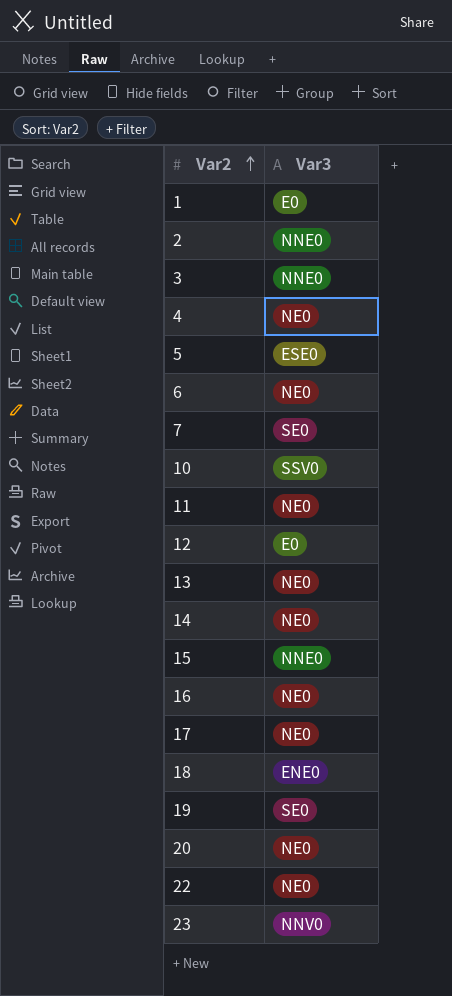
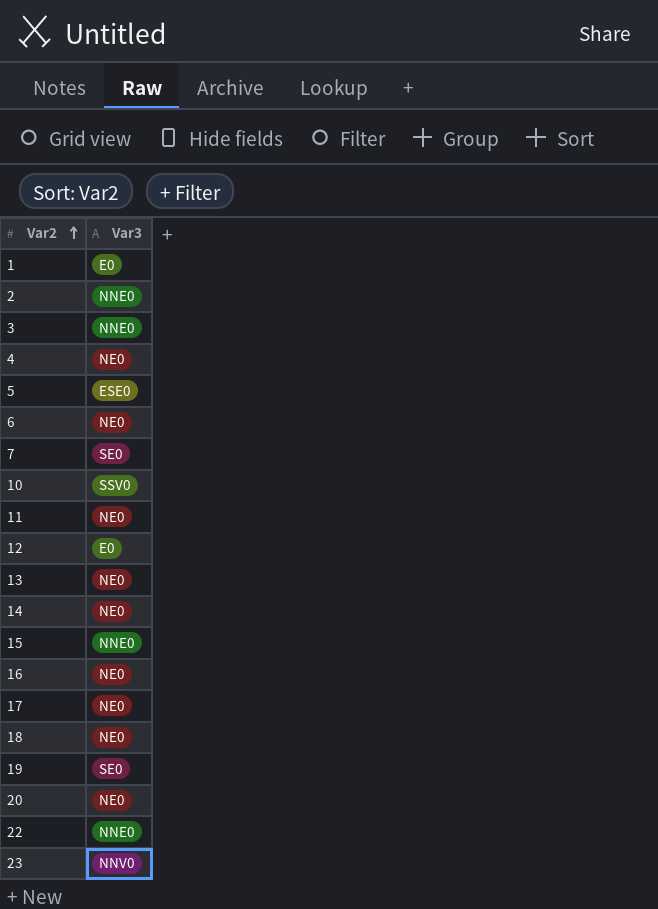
18 | Var3: ENE0 -> NE0
22 | Var3: NE0 -> NNE0

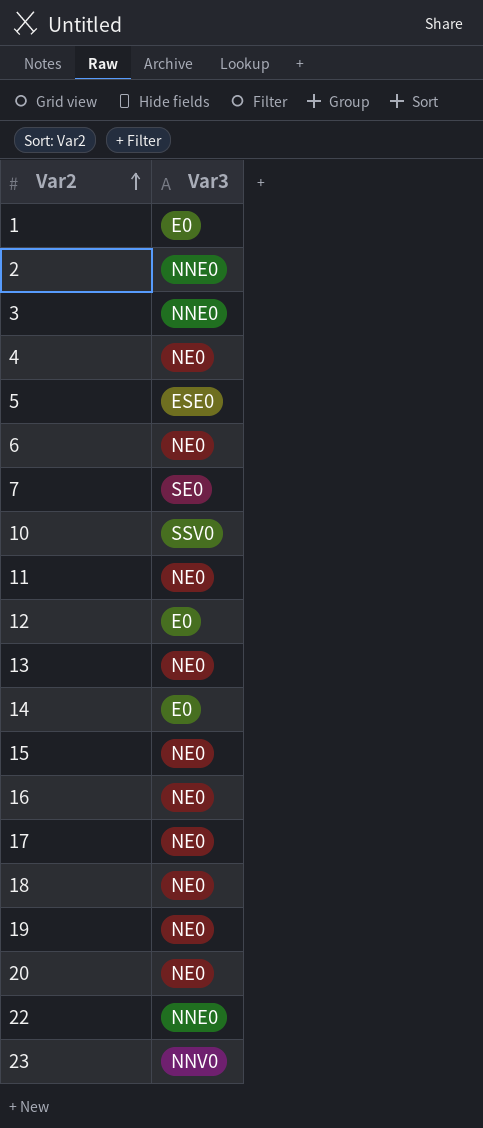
14 | Var3: NE0 -> E0
15 | Var3: NNE0 -> NE0
19 | Var3: SE0 -> NE0

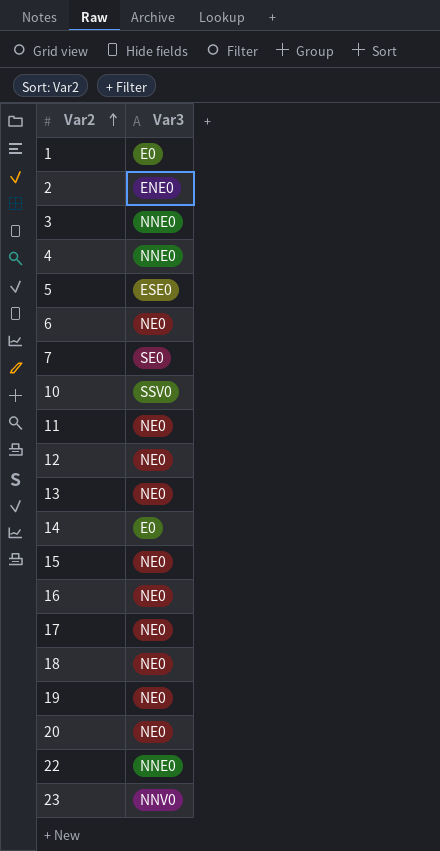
2 | Var3: NNE0 -> ENE0
4 | Var3: NE0 -> NNE0
12 | Var3: E0 -> NE0

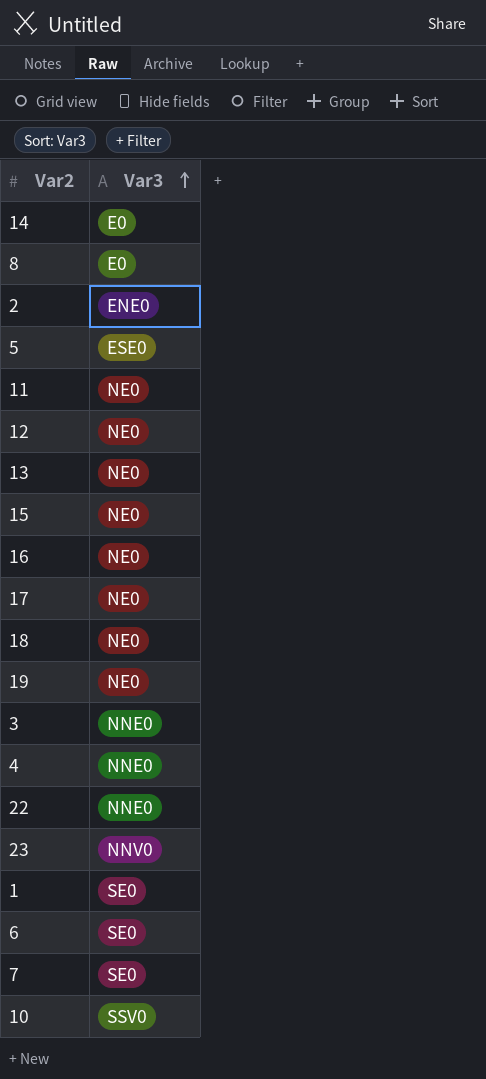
row order: Var2 ascending -> Var3 ascending
row 20: NE0 -> none
row 8: none -> E0
1 | Var3: E0 -> SE0
6 | Var3: NE0 -> SE0

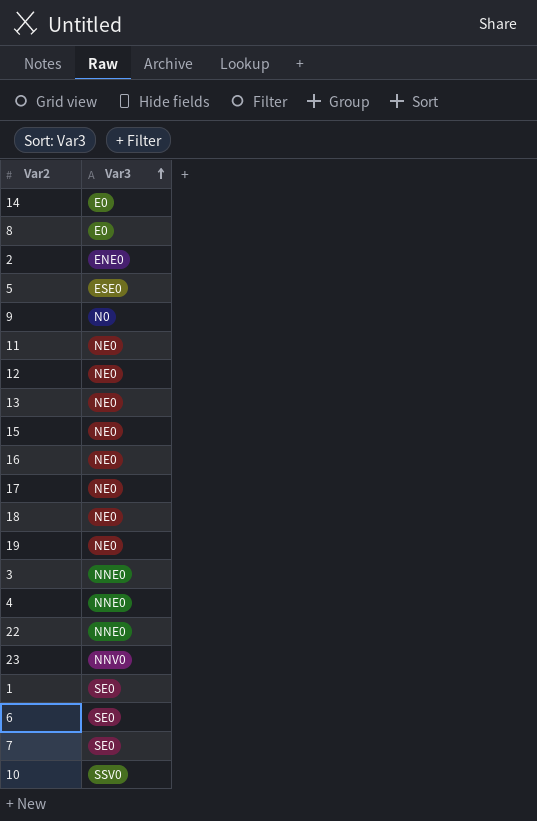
row 9: none -> N0

